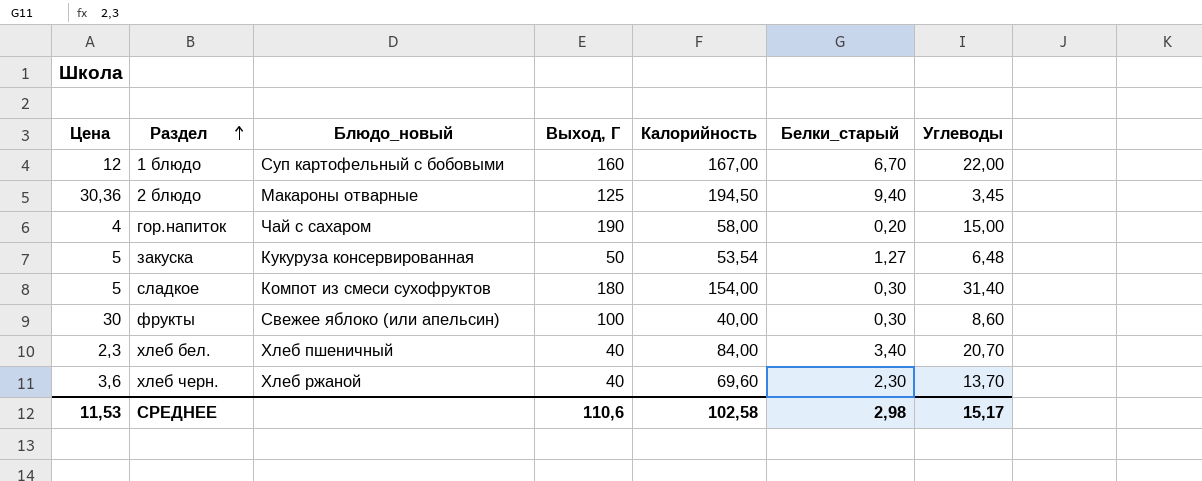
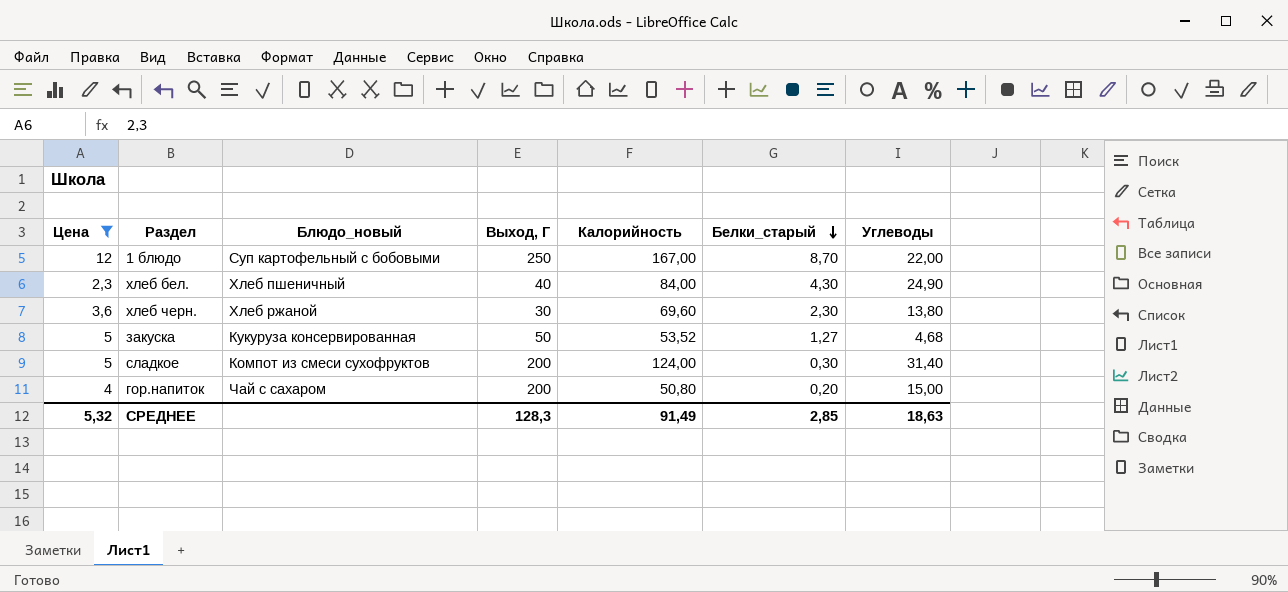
filter: none -> Цена <= 12
row order: Раздел ascending -> Белки_старый descending
1 блюдо | Выход, Г: 160 -> 250
1 блюдо | Белки_старый: 6,70 -> 8,70
хлеб бел. | Белки_старый: 3,40 -> 4,30
хлеб бел. | Углеводы: 20,70 -> 24,90
хлеб черн. | Выход, Г: 40 -> 30
хлеб черн. | Углеводы: 13,70 -> 13,80
закуска | Калорийность: 53,54 -> 53,52
закуска | Углеводы: 6,48 -> 4,68
сладкое | Выход, Г: 180 -> 200
сладкое | Калорийность: 154,00 -> 124,00
гор.напиток | Выход, Г: 190 -> 200
гор.напиток | Калорийность: 58,00 -> 50,80
СРЕДНЕЕ | Цена: 11,53 -> 5,32
СРЕДНЕЕ | Выход, Г: 110,6 -> 128,3
СРЕДНЕЕ | Калорийность: 102,58 -> 91,49
СРЕДНЕЕ | Белки_старый: 2,98 -> 2,85
СРЕДНЕЕ | Углеводы: 15,17 -> 18,63

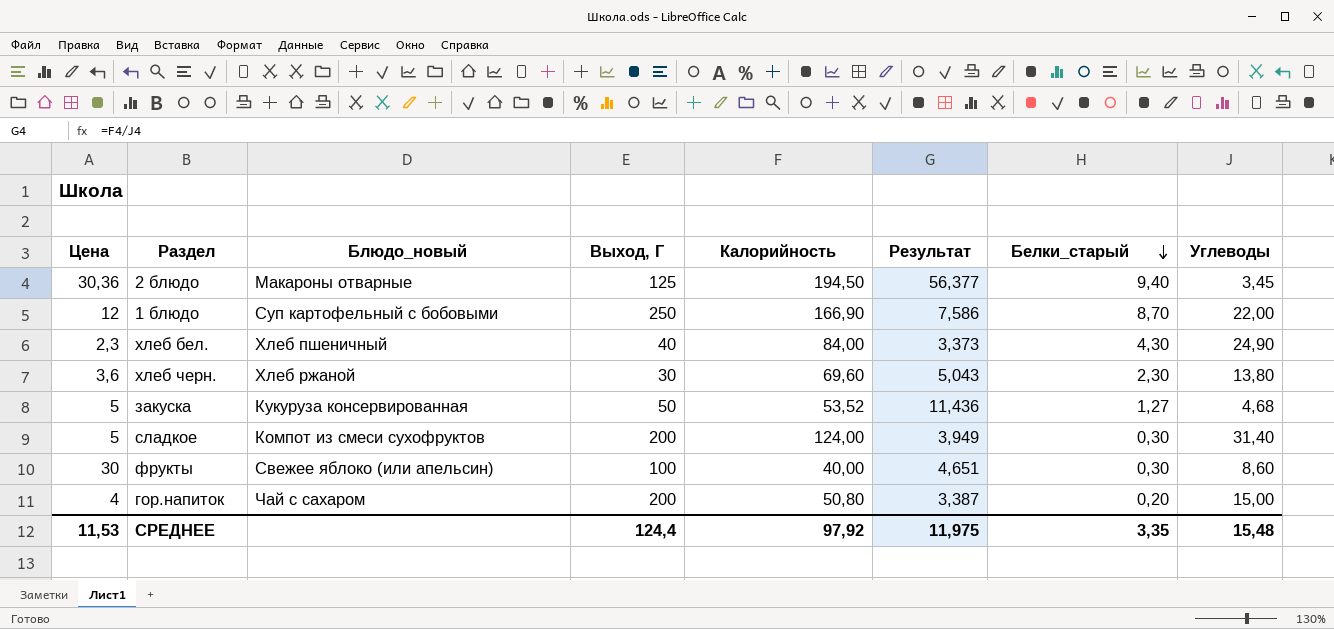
filter: Цена <= 12 -> none
column Результат | formula: none -> [Калорийность] / [Углеводы]
1 блюдо | Калорийность: 167,00 -> 166,90
СРЕДНЕЕ | Цена: 5,32 -> 11,53
СРЕДНЕЕ | Выход, Г: 128,3 -> 124,4
СРЕДНЕЕ | Калорийность: 91,49 -> 97,92
СРЕДНЕЕ | Белки_старый: 2,85 -> 3,35
СРЕДНЕЕ | Углеводы: 18,63 -> 15,48

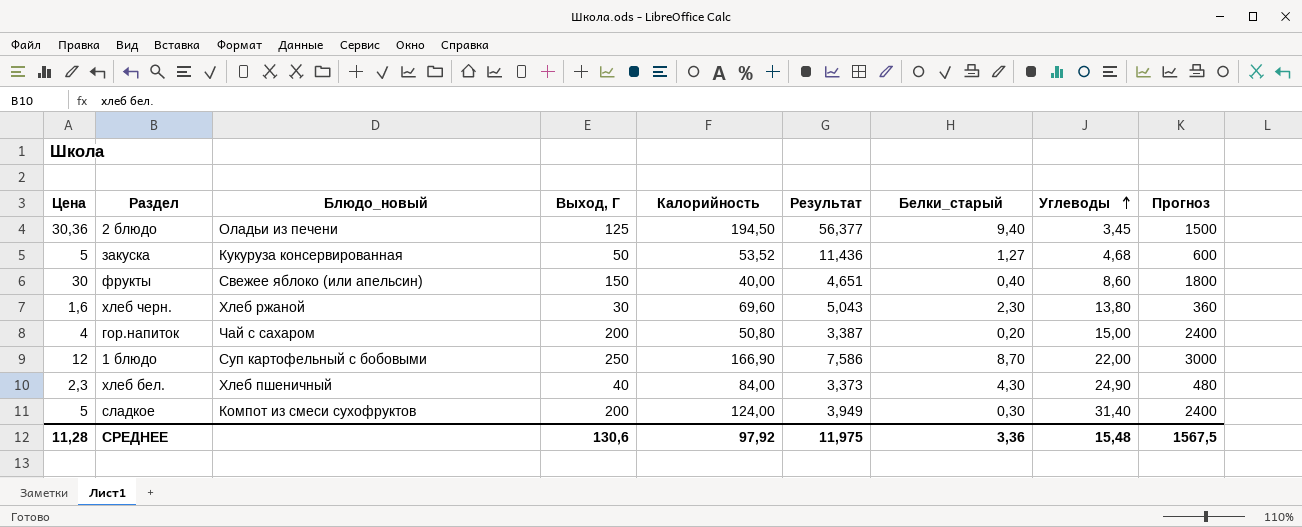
row order: Белки_старый descending -> Углеводы ascending
column Прогноз | formula: none -> [Выход, Г] * 12
2 блюдо | Блюдо_новый: Макароны отварные -> Оладьи из печени
фрукты | Выход, Г: 100 -> 150
фрукты | Белки_старый: 0,30 -> 0,40
хлеб черн. | Цена: 3,6 -> 1,6
СРЕДНЕЕ | Цена: 11,53 -> 11,28
СРЕДНЕЕ | Выход, Г: 124,4 -> 130,6
СРЕДНЕЕ | Белки_старый: 3,35 -> 3,36

